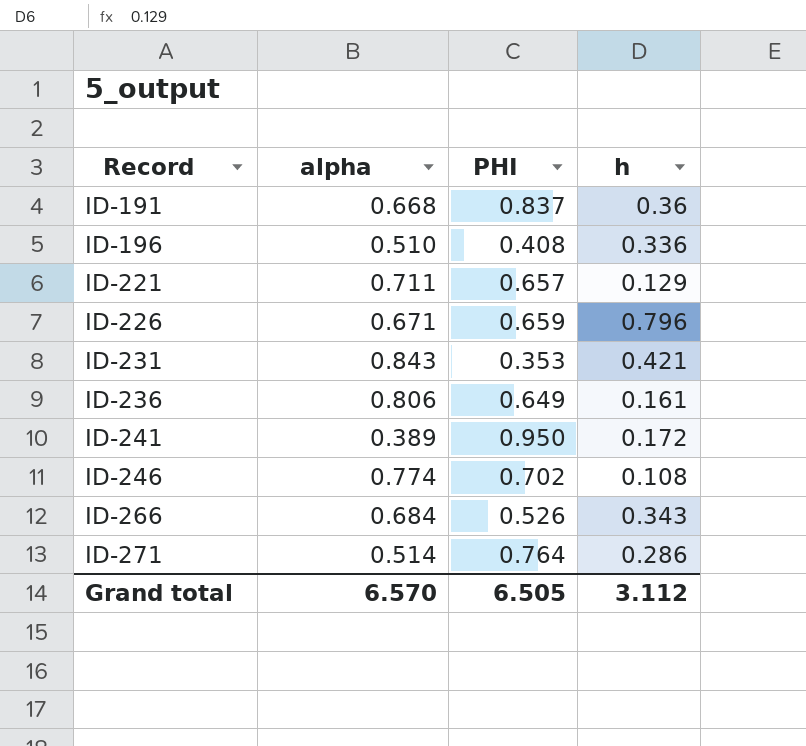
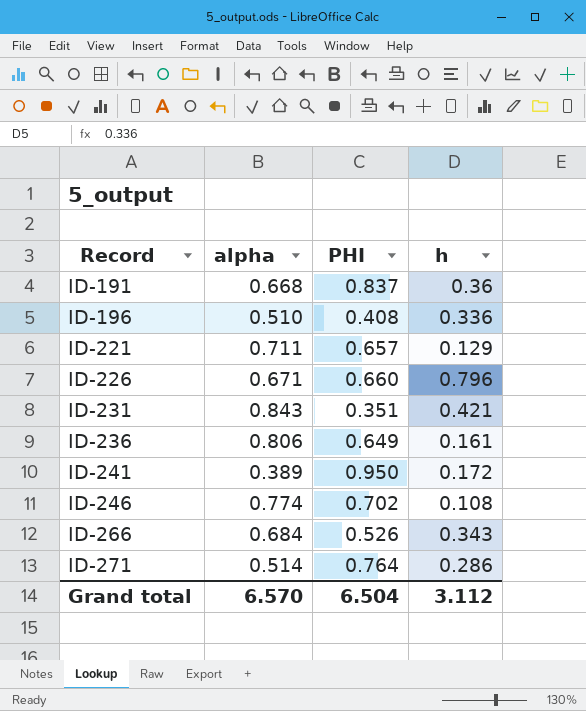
ID-226 | PHI: 0.659 -> 0.660
ID-231 | PHI: 0.353 -> 0.351
Grand total | PHI: 6.505 -> 6.504

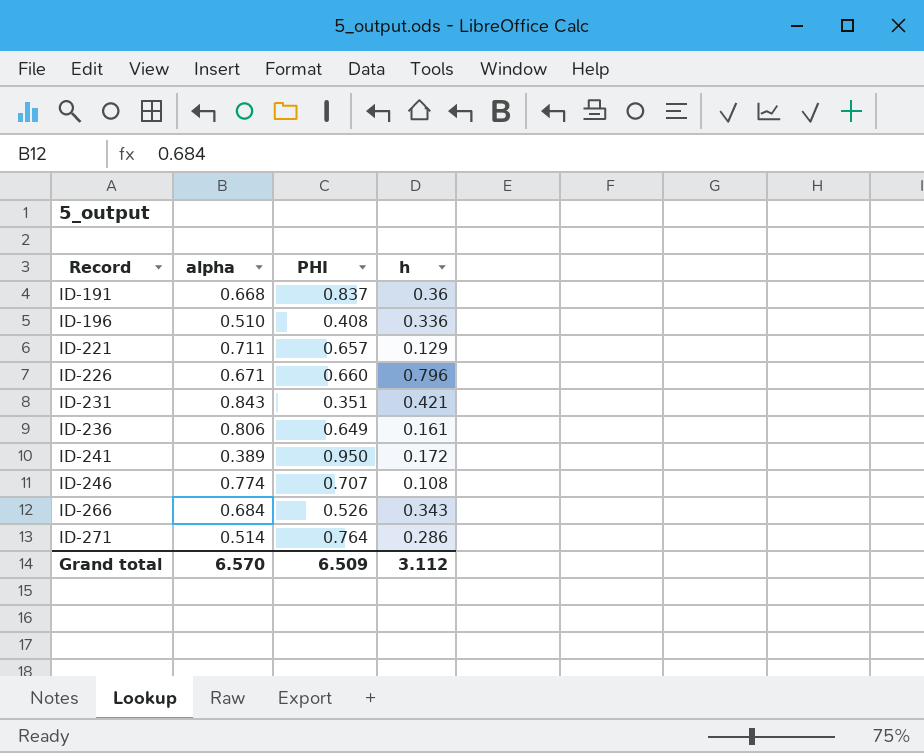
ID-246 | PHI: 0.702 -> 0.707
Grand total | PHI: 6.504 -> 6.509

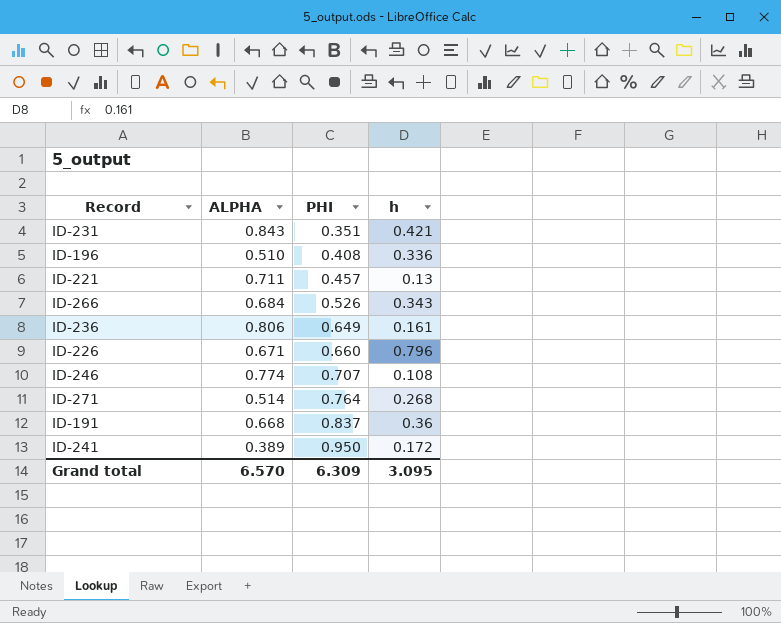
row order: Record ascending -> PHI ascending
column name: alpha -> ALPHA
ID-221 | PHI: 0.657 -> 0.457
ID-221 | h: 0.129 -> 0.13
ID-271 | h: 0.286 -> 0.268
Grand total | PHI: 6.509 -> 6.309
Grand total | h: 3.112 -> 3.095

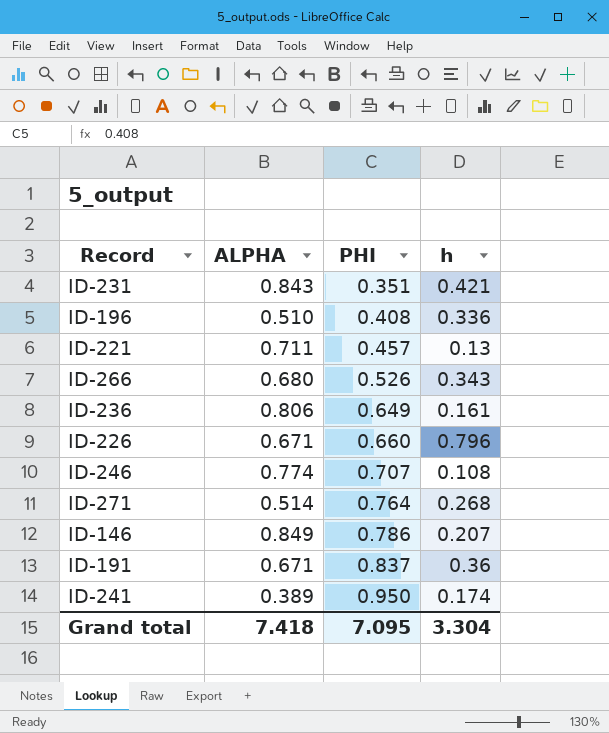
ID-266 | ALPHA: 0.684 -> 0.680
row ID-146: none -> 0.849 | 0.786 | 0.207
ID-191 | ALPHA: 0.668 -> 0.671
ID-241 | h: 0.172 -> 0.174
Grand total | ALPHA: 6.570 -> 7.418
Grand total | PHI: 6.309 -> 7.095
Grand total | h: 3.095 -> 3.304

